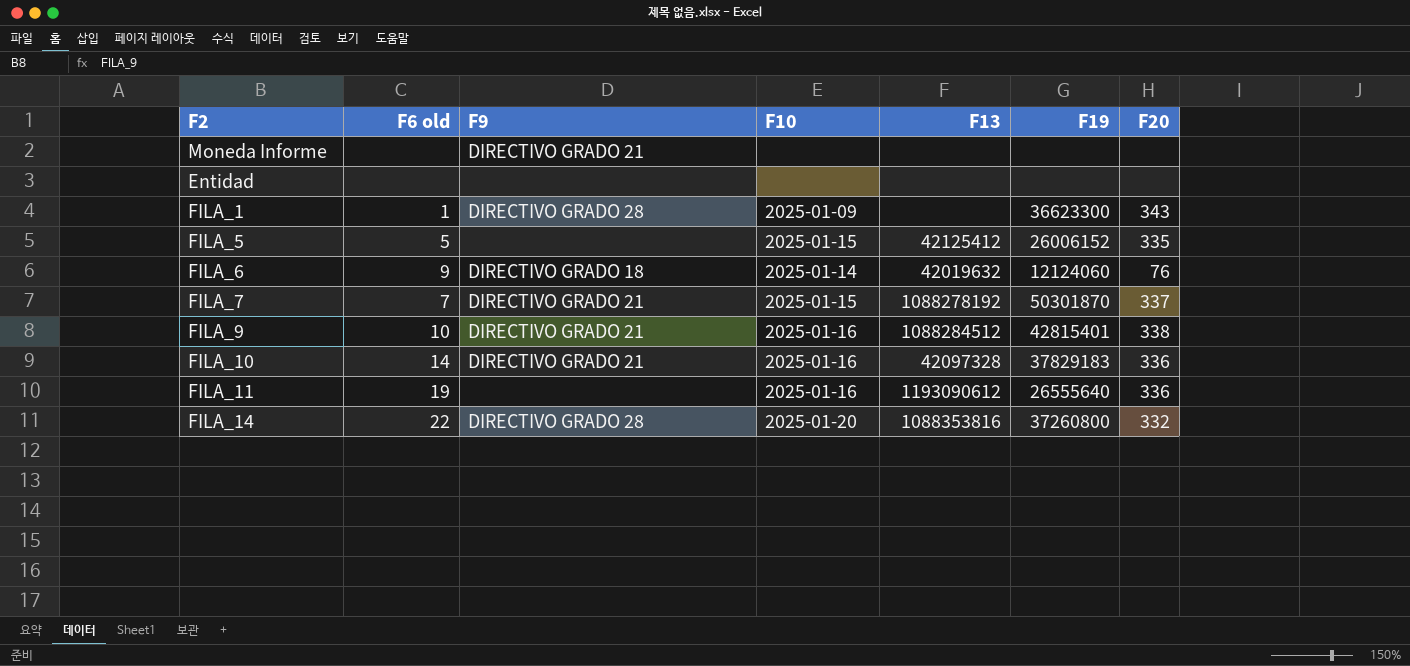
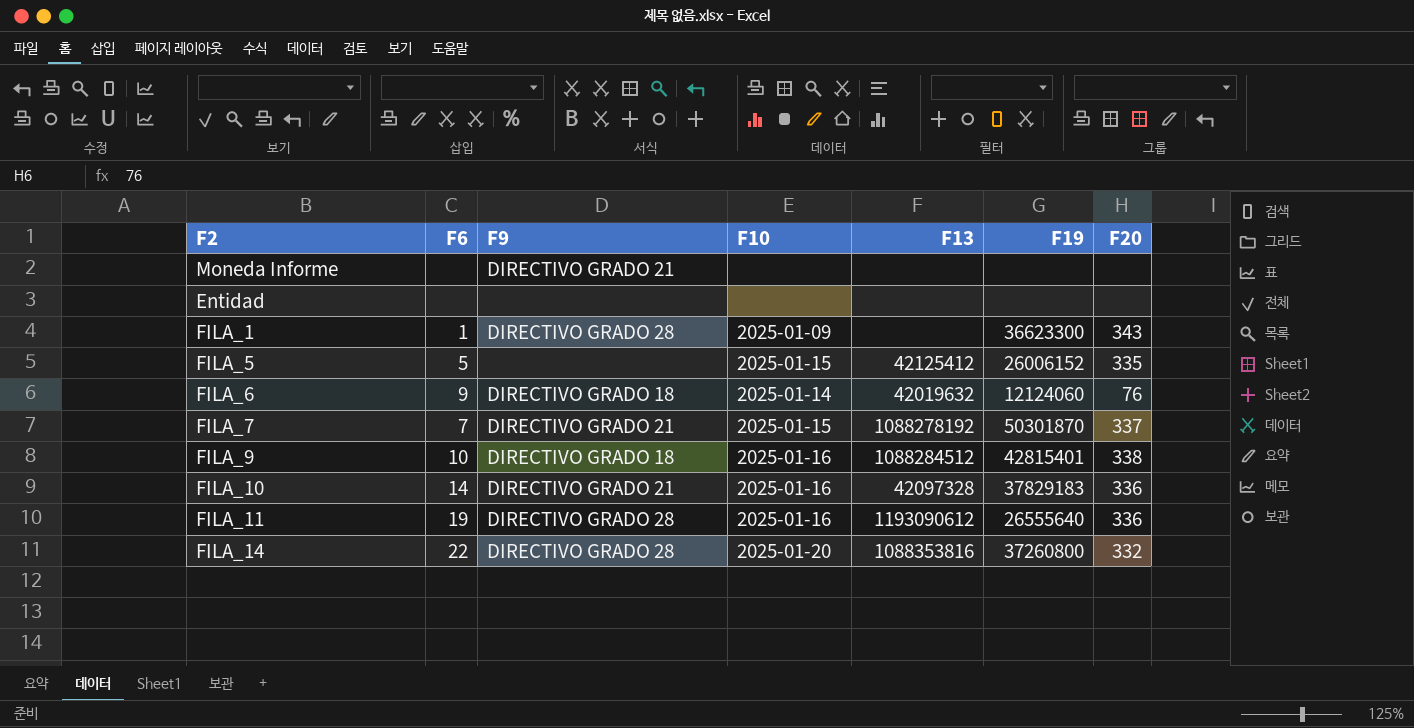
column name: F6 old -> F6
FILA_9 | F9: DIRECTIVO GRADO 21 -> DIRECTIVO GRADO 18
FILA_11 | F9: none -> DIRECTIVO GRADO 28

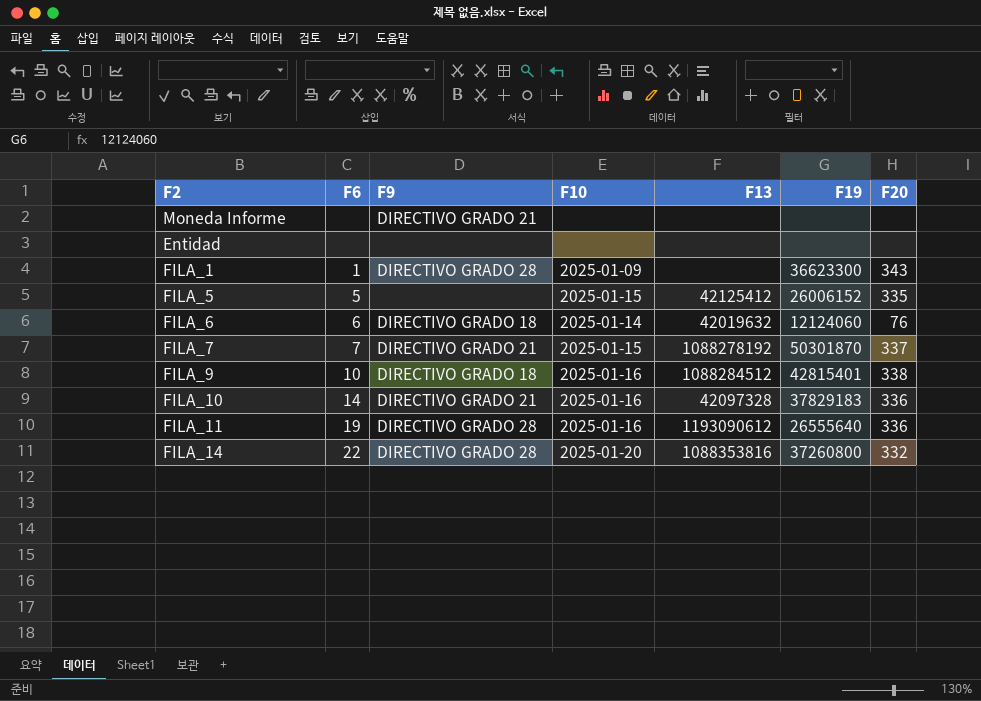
FILA_6 | F6: 9 -> 6

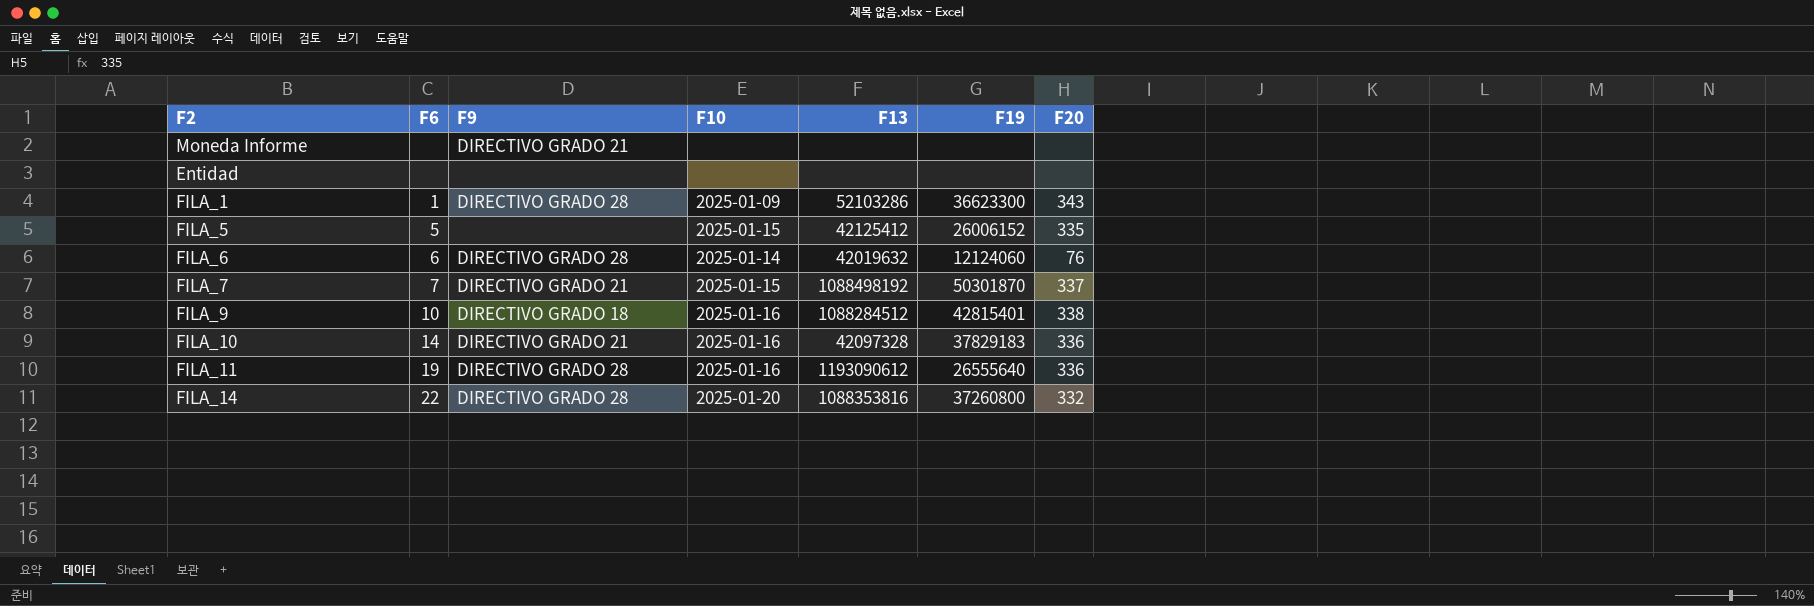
FILA_1 | F13: none -> 52103286
FILA_6 | F9: DIRECTIVO GRADO 18 -> DIRECTIVO GRADO 28
FILA_7 | F13: 1088278192 -> 1088498192

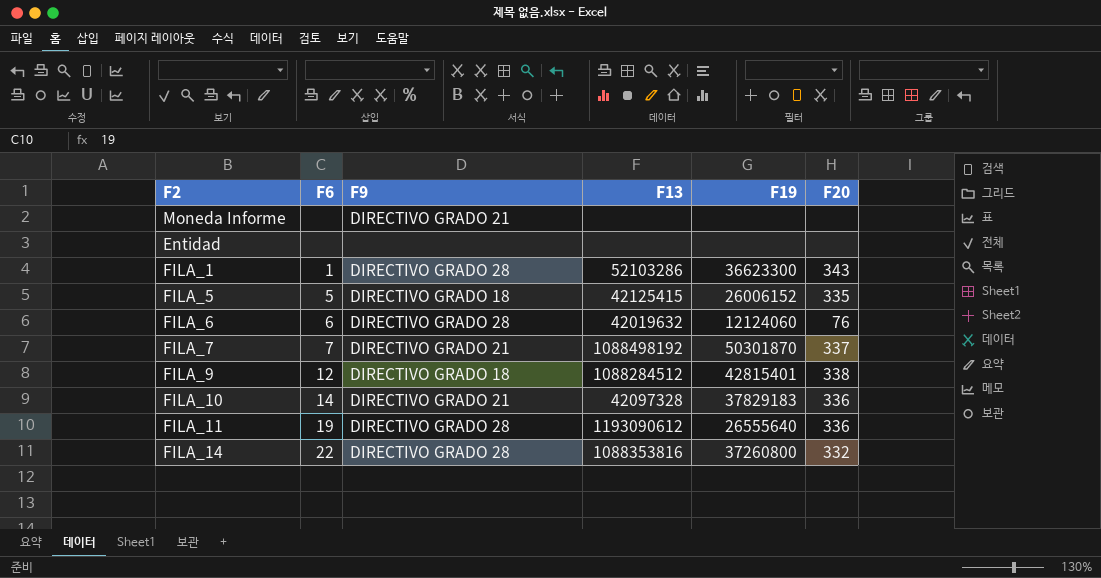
column F10 | position: 4 -> none
FILA_5 | F9: none -> DIRECTIVO GRADO 18
FILA_5 | F13: 42125412 -> 42125415
FILA_9 | F6: 10 -> 12

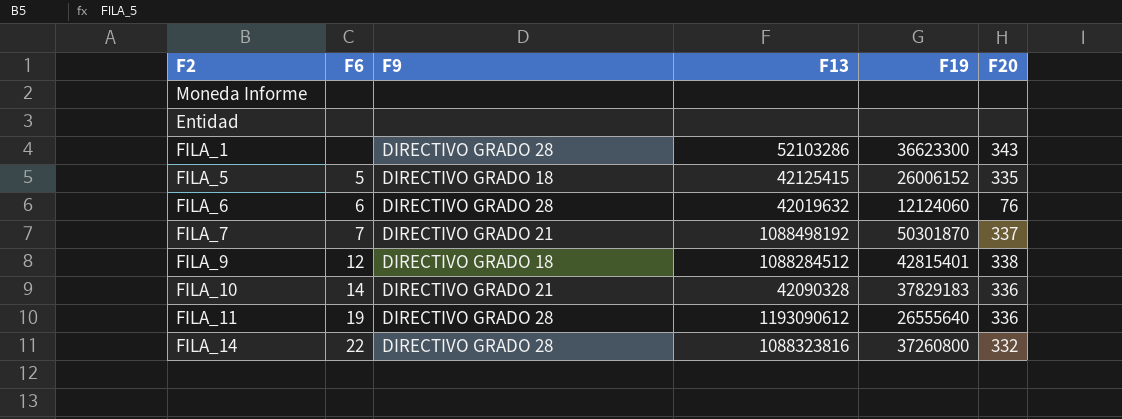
Moneda Informe | F9: DIRECTIVO GRADO 21 -> none
FILA_1 | F6: 1 -> none
FILA_10 | F13: 42097328 -> 42090328
FILA_14 | F13: 1088353816 -> 1088323816

